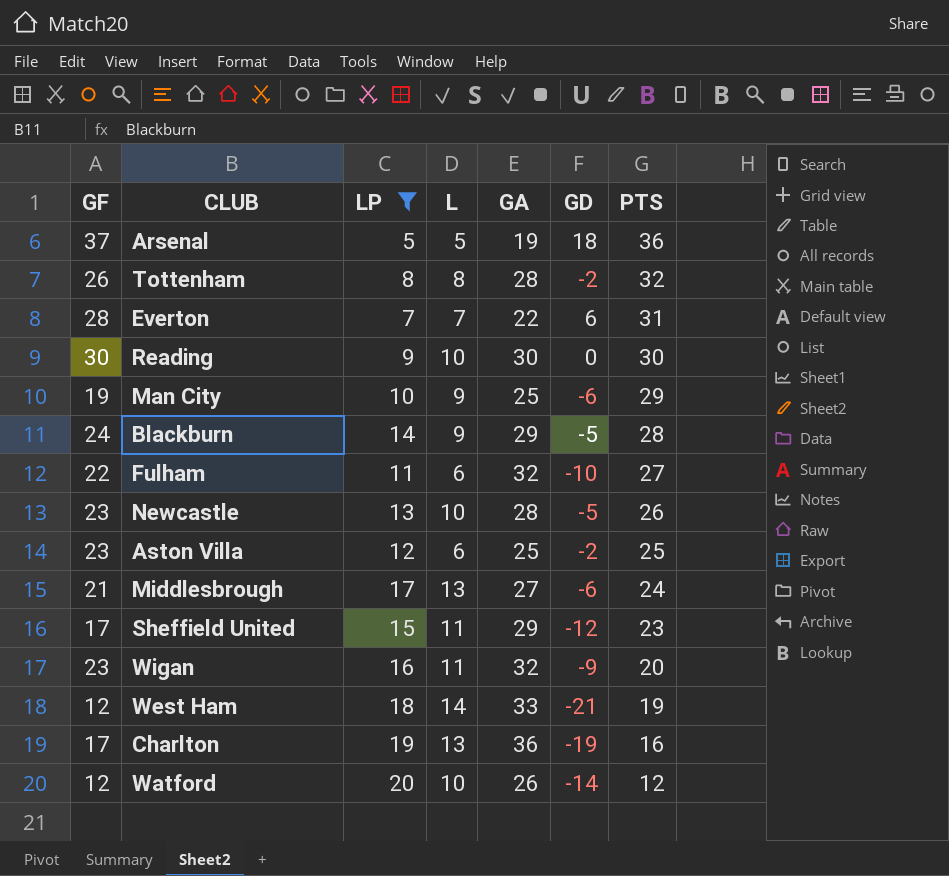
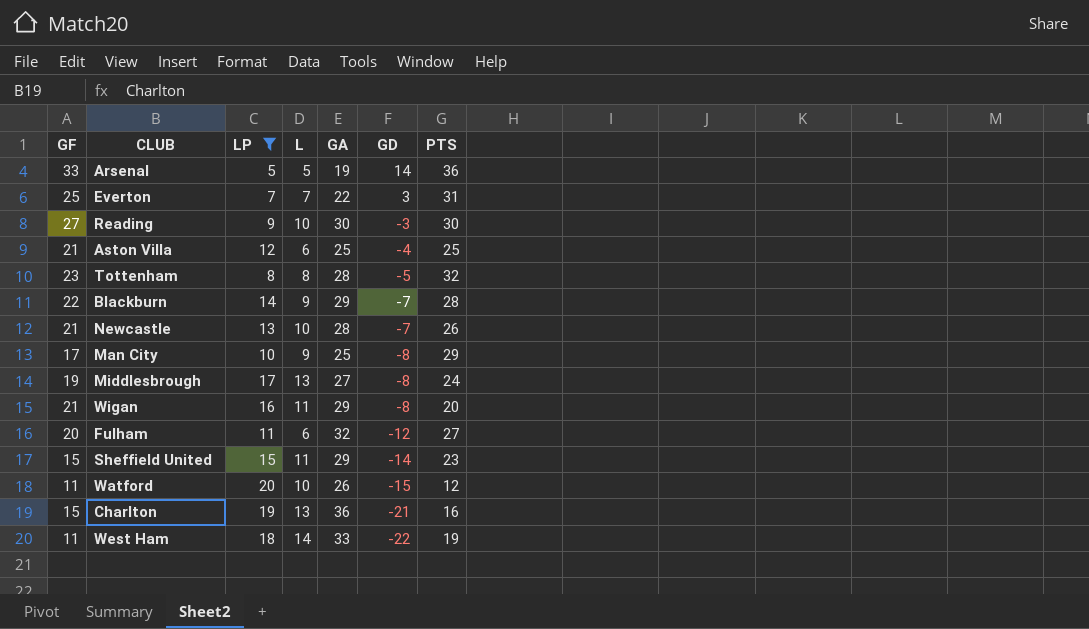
row order: PTS descending -> GD descending
Arsenal | GF: 37 -> 33
Arsenal | GD: 18 -> 14
Everton | GF: 28 -> 25
Everton | GD: 6 -> 3
Reading | GF: 30 -> 27
Reading | GD: 0 -> -3
Aston Villa | GF: 23 -> 21
Aston Villa | GD: -2 -> -4
Tottenham | GF: 26 -> 23
Tottenham | GD: -2 -> -5
Blackburn | GF: 24 -> 22
Blackburn | GD: -5 -> -7
Newcastle | GF: 23 -> 21
Newcastle | GD: -5 -> -7
Man City | GF: 19 -> 17
Man City | GD: -6 -> -8
Middlesbrough | GF: 21 -> 19
Middlesbrough | GD: -6 -> -8
Wigan | GF: 23 -> 21
Wigan | GA: 32 -> 29
Wigan | GD: -9 -> -8
Fulham | GF: 22 -> 20
Fulham | GD: -10 -> -12
Sheffield United | GF: 17 -> 15
Sheffield United | GD: -12 -> -14
Watford | GF: 12 -> 11
Watford | GD: -14 -> -15
Charlton | GF: 17 -> 15
Charlton | GD: -19 -> -21
West Ham | GF: 12 -> 11
West Ham | GD: -21 -> -22

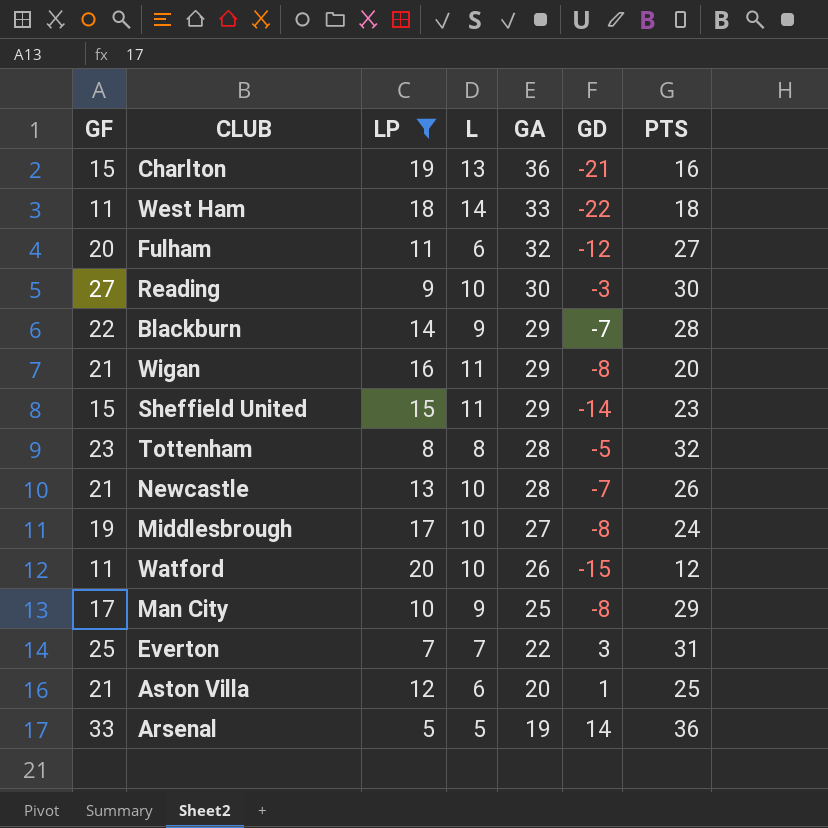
row order: GD descending -> GA descending
West Ham | PTS: 19 -> 18
Middlesbrough | L: 13 -> 10
Aston Villa | GA: 25 -> 20
Aston Villa | GD: -4 -> 1

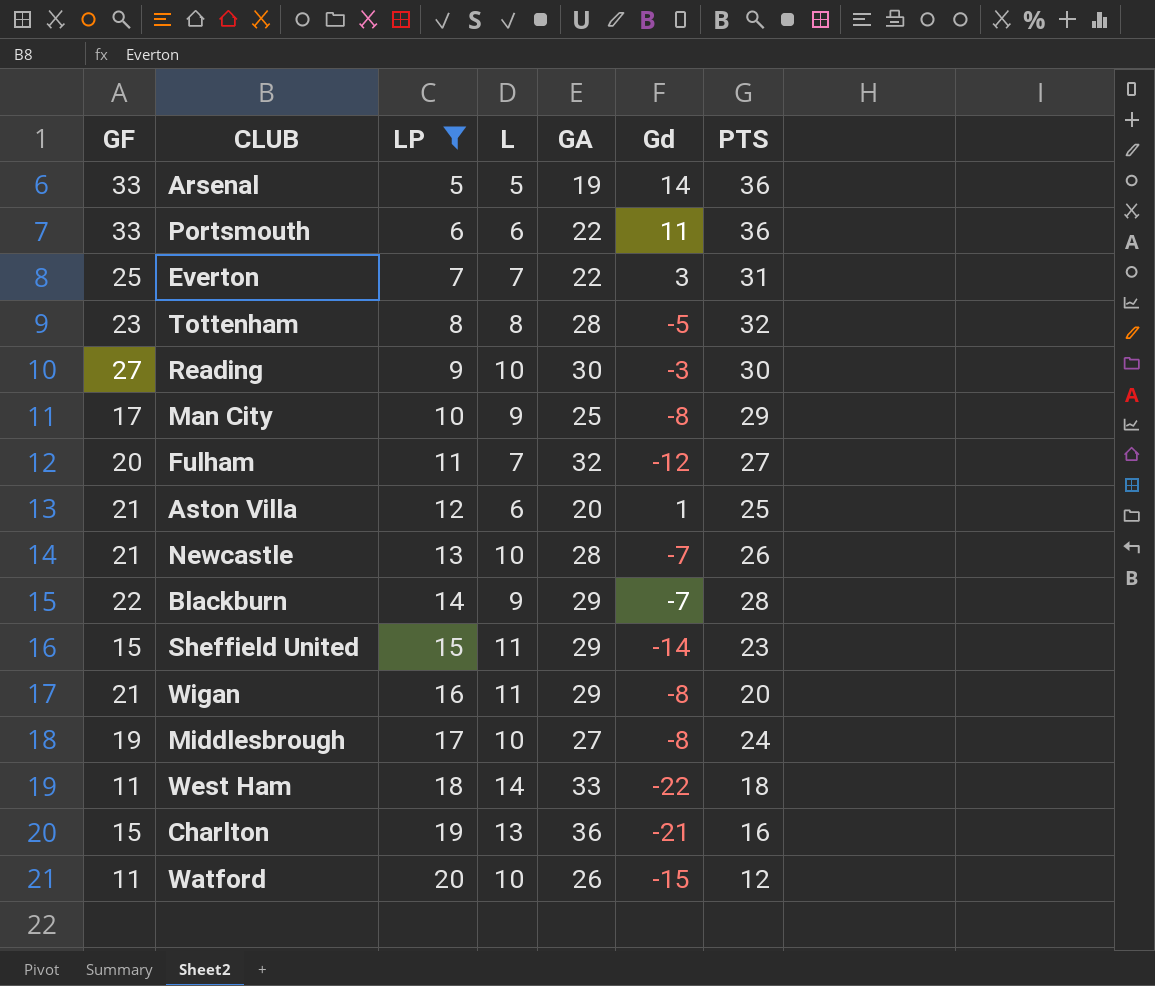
row order: GA descending -> LP ascending
column name: GD -> Gd
row Portsmouth: none -> 33 | 6 | 6 | 22 | 11 | 36
Fulham | L: 6 -> 7

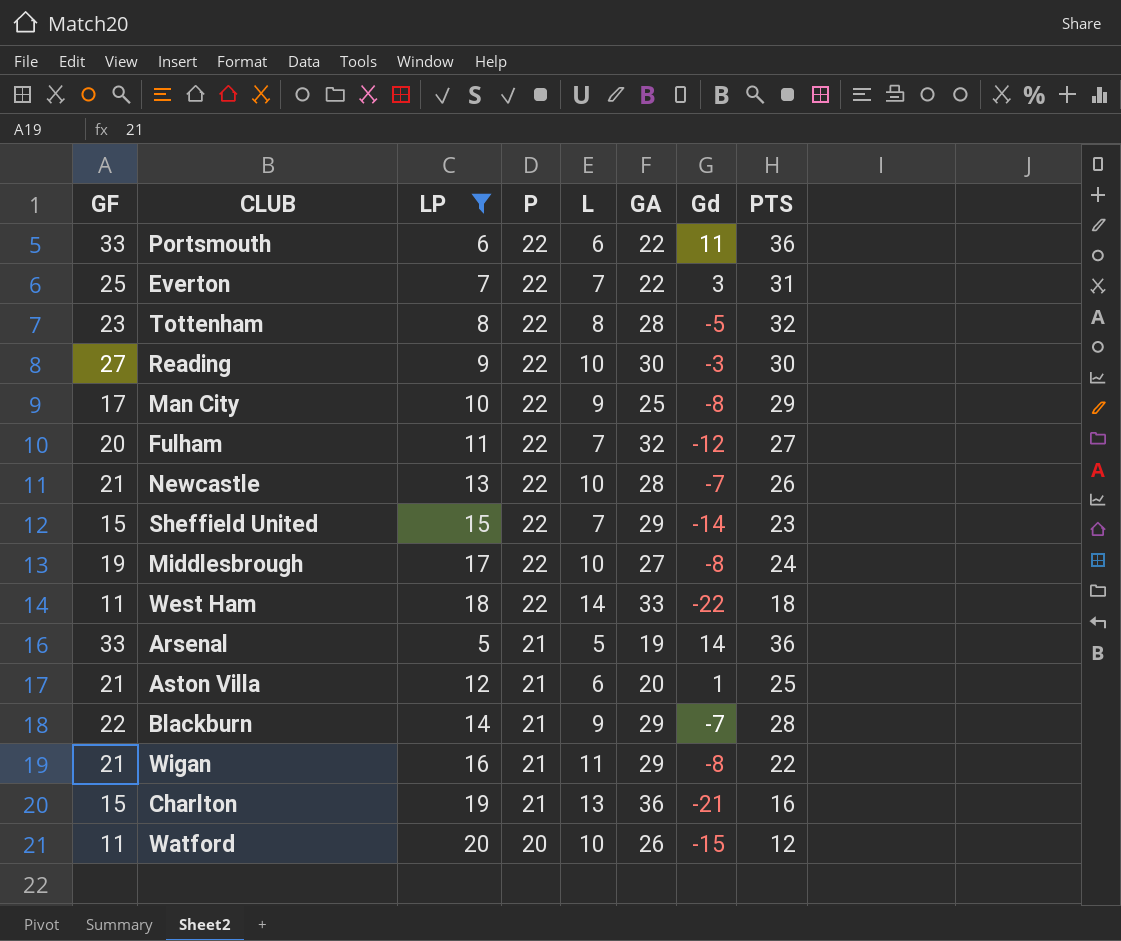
row order: LP ascending -> P descending
column P | position: none -> 4
Sheffield United | L: 11 -> 7
Wigan | PTS: 20 -> 22

